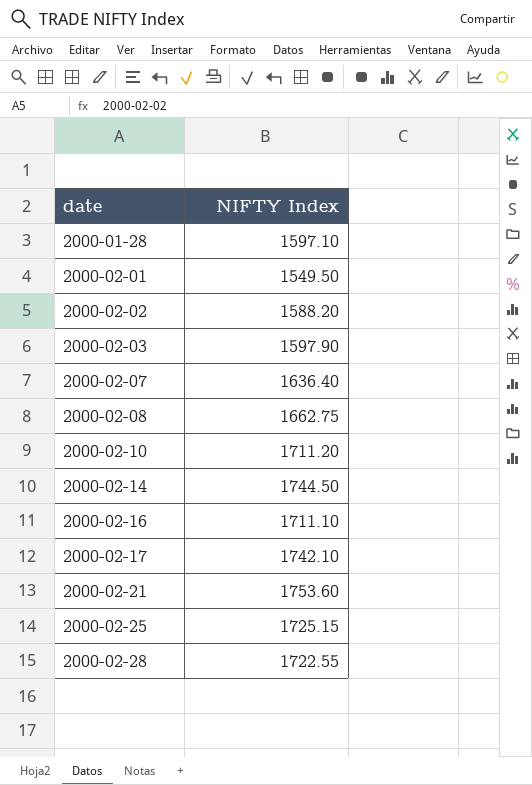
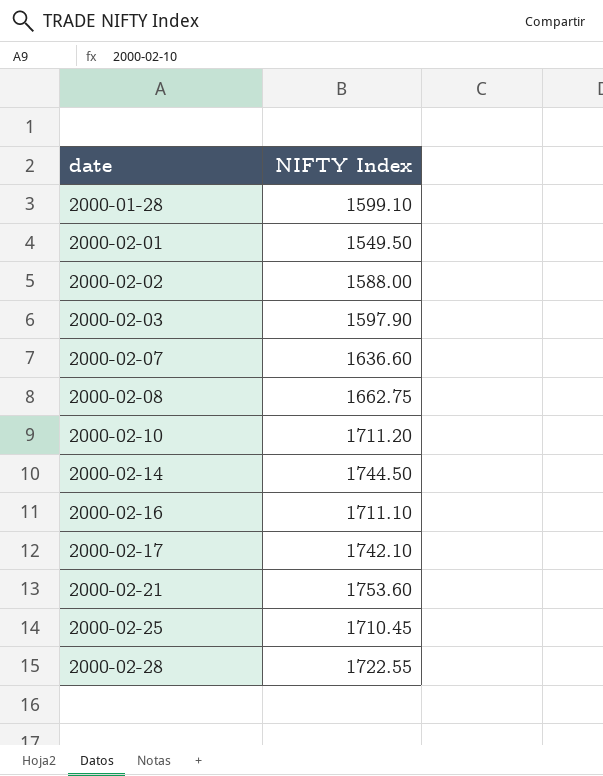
2000-01-28 | NIFTY Index: 1597.10 -> 1599.10
2000-02-02 | NIFTY Index: 1588.20 -> 1588.00
2000-02-07 | NIFTY Index: 1636.40 -> 1636.60
2000-02-25 | NIFTY Index: 1725.15 -> 1710.45

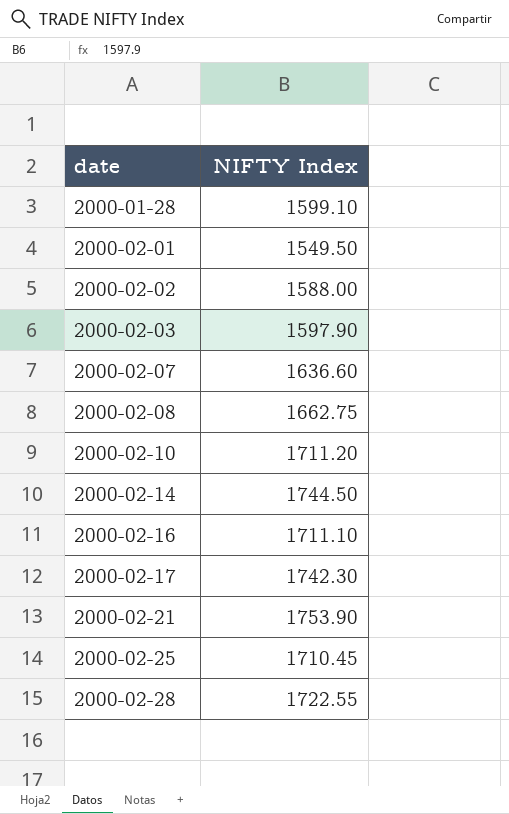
2000-02-17 | NIFTY Index: 1742.10 -> 1742.30
2000-02-21 | NIFTY Index: 1753.60 -> 1753.90

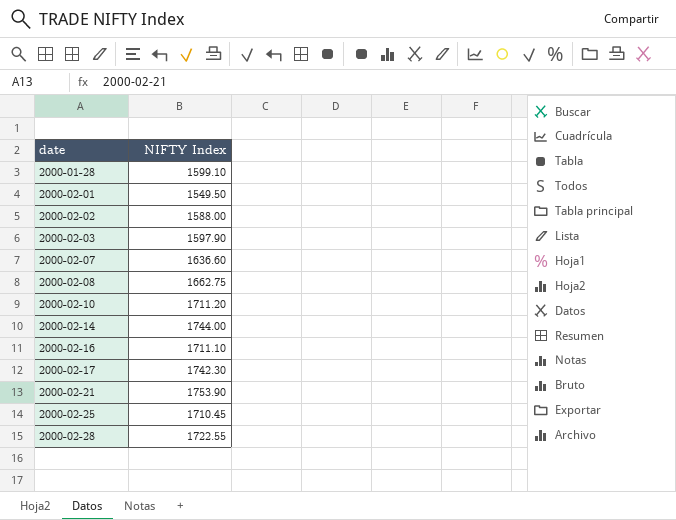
2000-02-14 | NIFTY Index: 1744.50 -> 1744.00

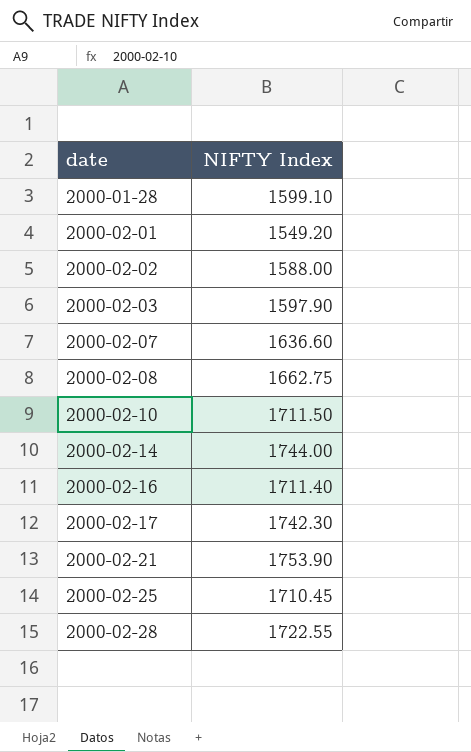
2000-02-01 | NIFTY Index: 1549.50 -> 1549.20
2000-02-10 | NIFTY Index: 1711.20 -> 1711.50
2000-02-16 | NIFTY Index: 1711.10 -> 1711.40

